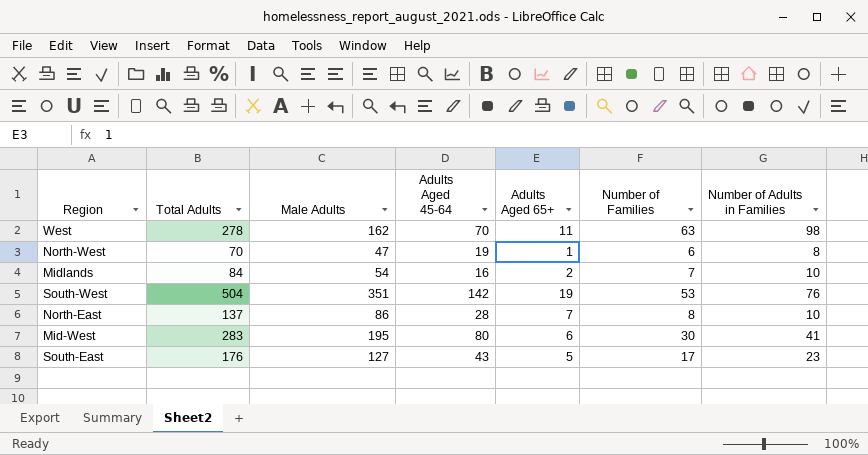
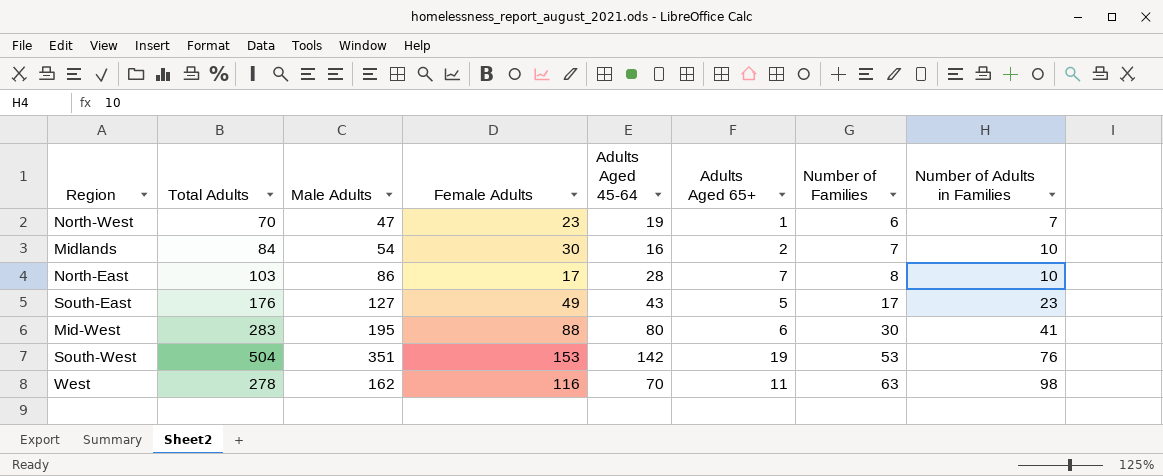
row order: none -> Number of Families ascending
column Female Adults | formula: none -> [Total Adults] - [Male Adults]
North-West | Number of Adults in Families: 8 -> 7
North-East | Total Adults: 137 -> 103

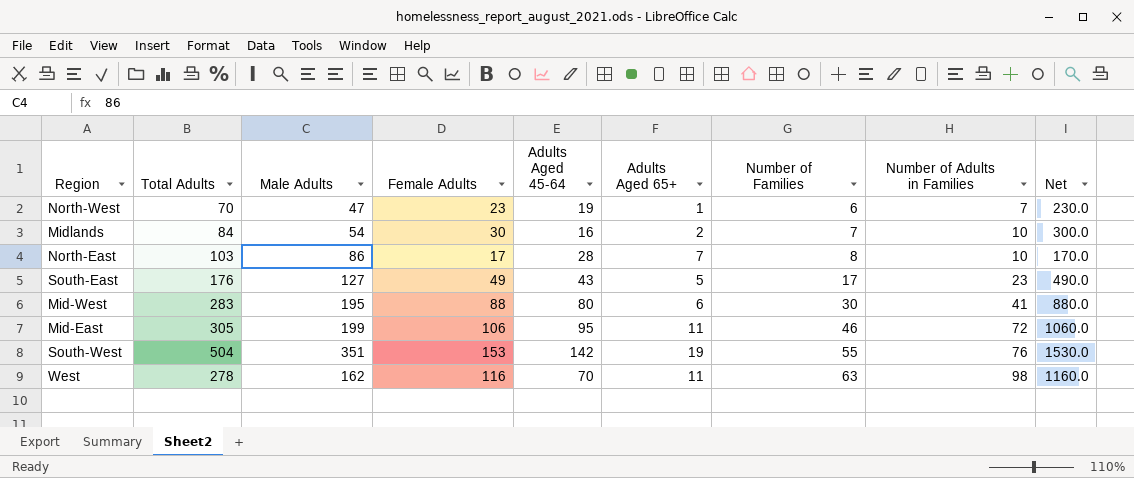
column Net | formula: none -> [Female Adults] * 10
row Mid-East: none -> 305 | 199 | 106 | 95 | 11 | 46 | 72 | 1060.0
South-West | Number of Families: 53 -> 55

